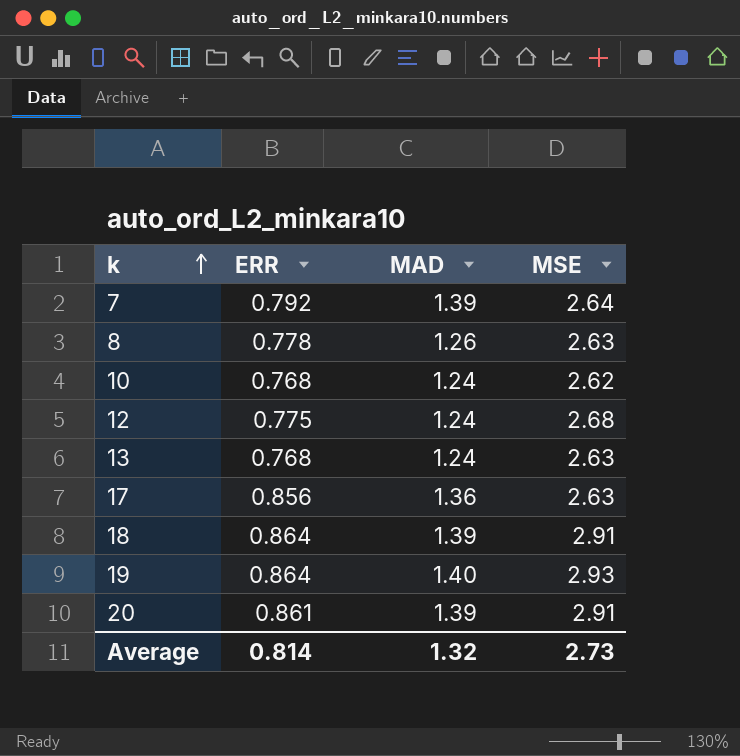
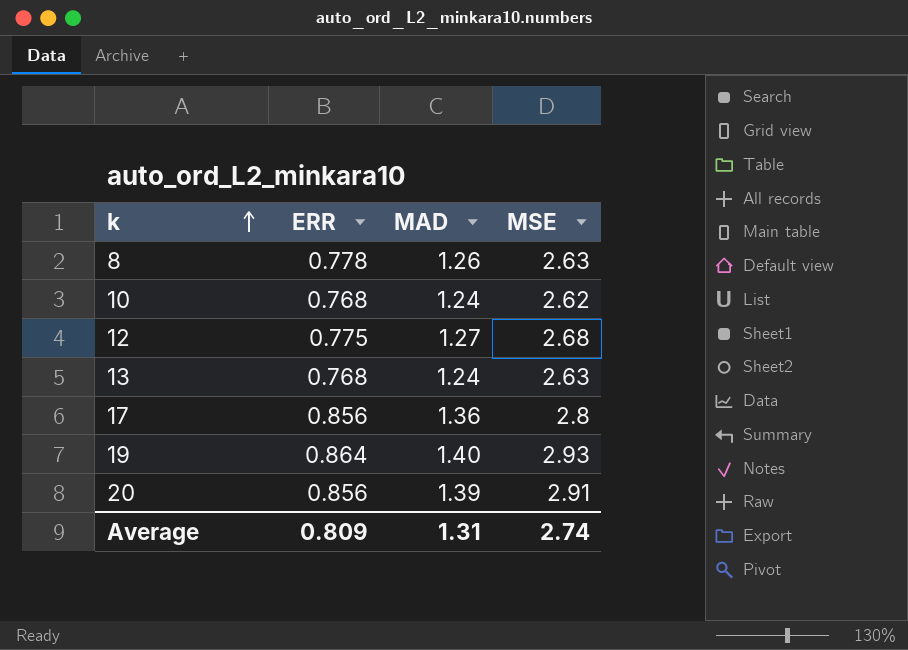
row 7: 0.792 | 1.39 | 2.64 -> none
row 18: 0.864 | 1.39 | 2.91 -> none
12 | MAD: 1.24 -> 1.27
17 | MSE: 2.63 -> 2.8
20 | ERR: 0.861 -> 0.856
Average | ERR: 0.814 -> 0.809
Average | MAD: 1.32 -> 1.31
Average | MSE: 2.73 -> 2.74

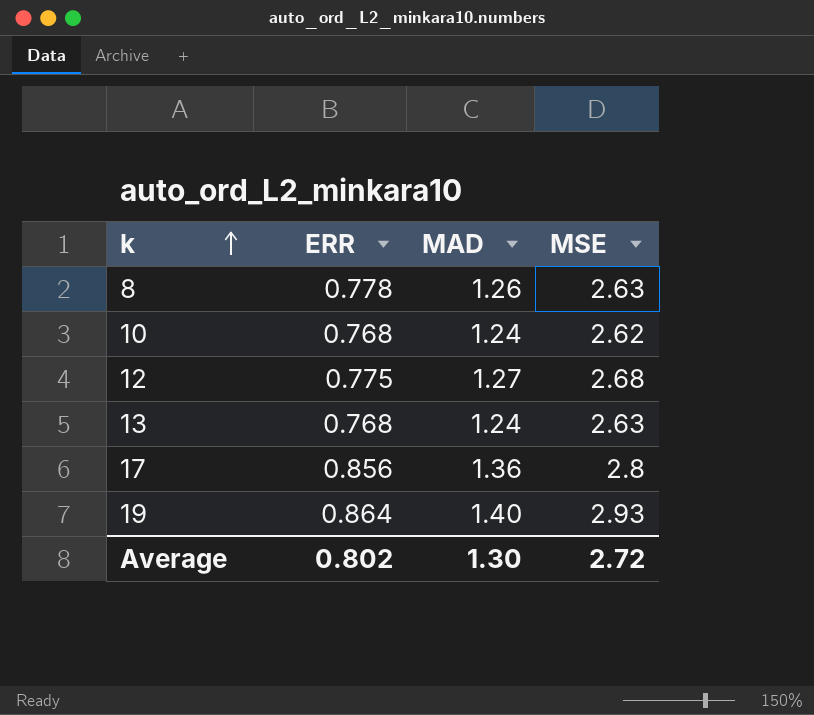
row 20: 0.856 | 1.39 | 2.91 -> none
Average | ERR: 0.809 -> 0.802
Average | MAD: 1.31 -> 1.30
Average | MSE: 2.74 -> 2.72

